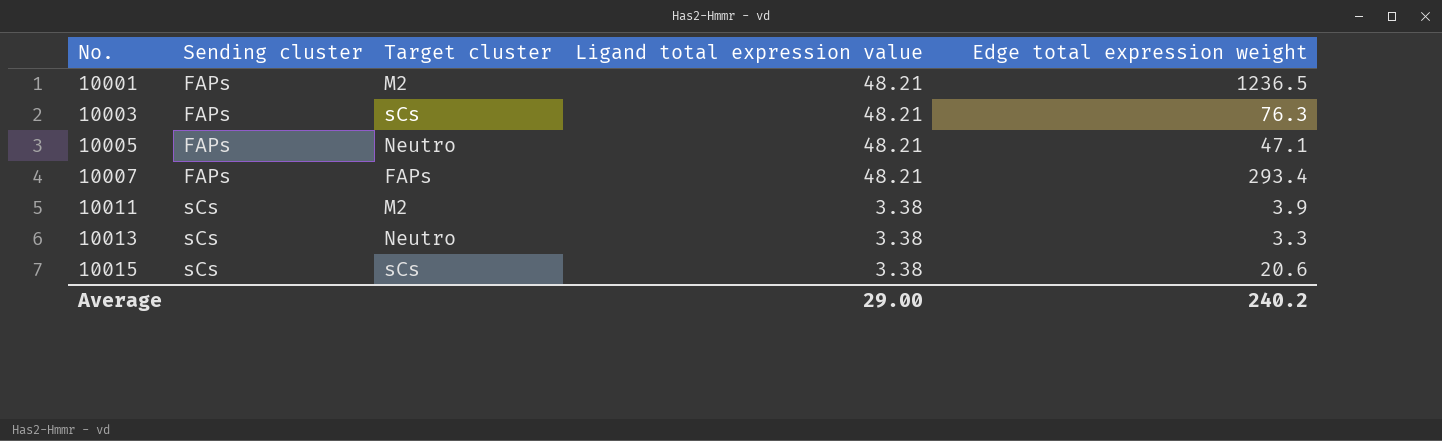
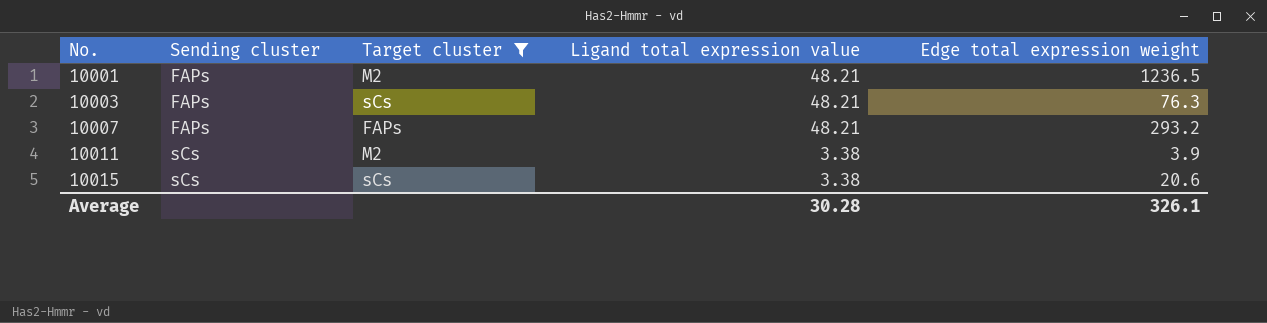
filter: none -> Target cluster != Neutro
10007 | Edge total expression weight: 293.4 -> 293.2
Average | Ligand total expression value: 29.00 -> 30.28
Average | Edge total expression weight: 240.2 -> 326.1

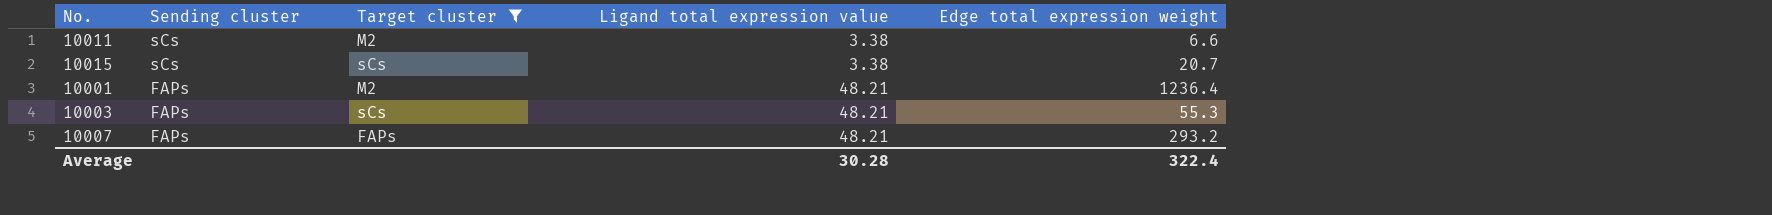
row order: No. ascending -> Sending cluster descending
10011 | Edge total expression weight: 3.9 -> 6.6
10015 | Edge total expression weight: 20.6 -> 20.7
10001 | Edge total expression weight: 1236.5 -> 1236.4
10003 | Edge total expression weight: 76.3 -> 55.3
Average | Edge total expression weight: 326.1 -> 322.4

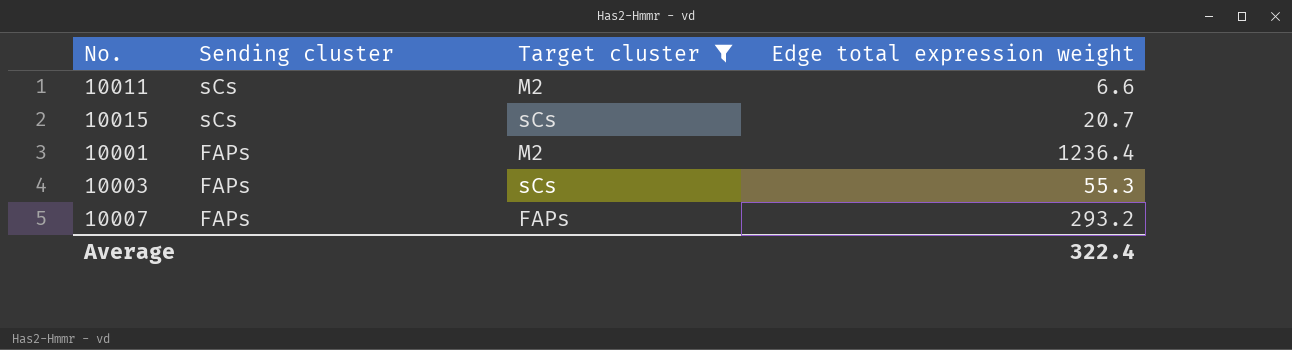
column Ligand total expression value | position: 4 -> none

